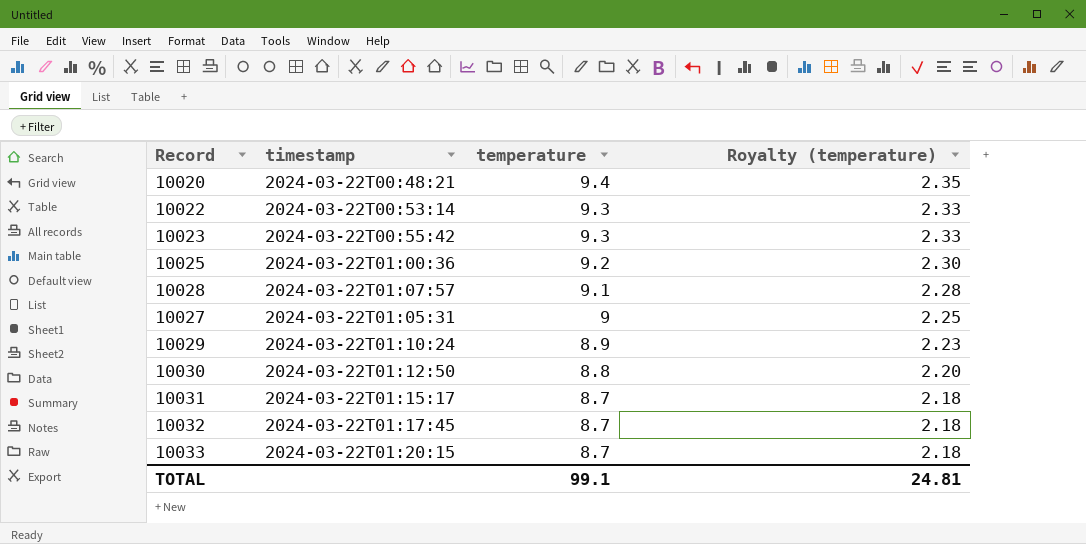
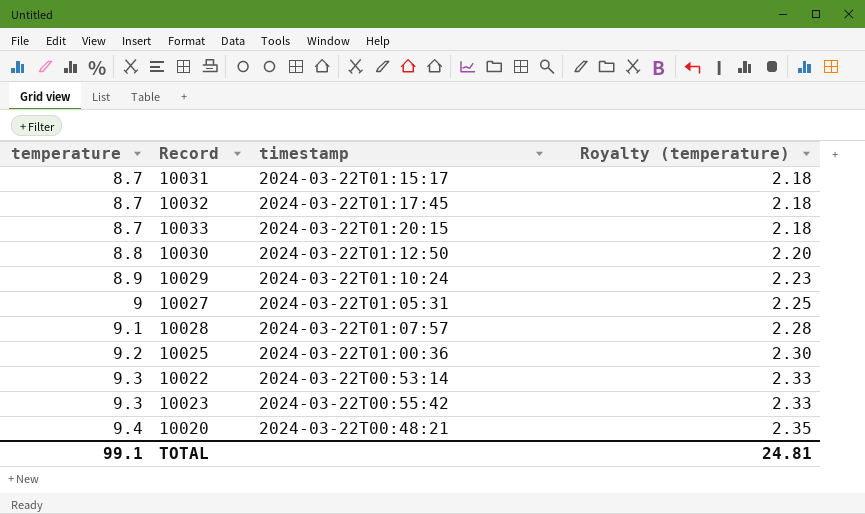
row order: temperature descending -> temperature ascending
column temperature | position: 3 -> 1

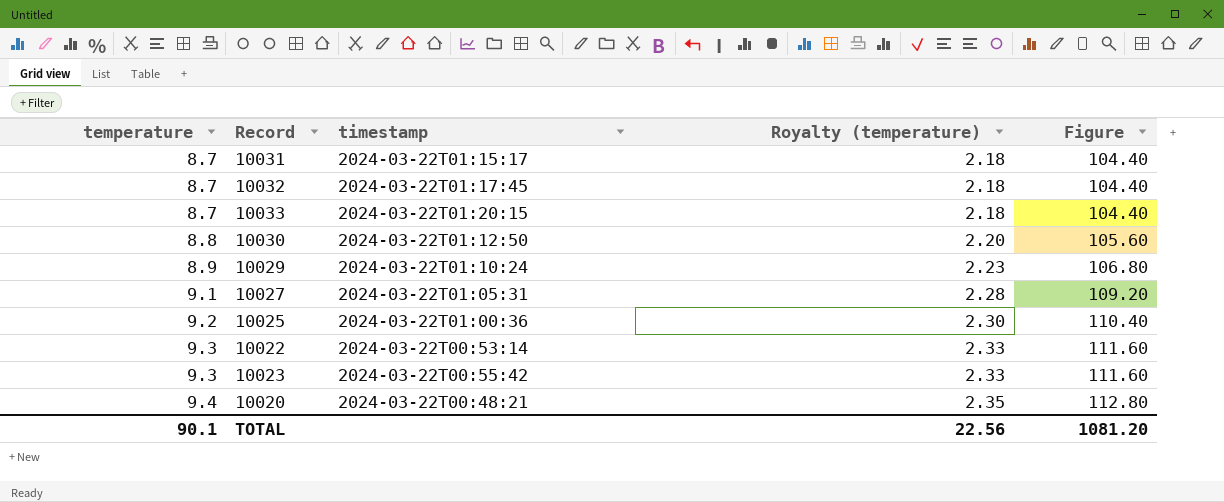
column Figure | formula: none -> [temperature] * 12
row 10028: 9.1 | 2024-03-22T01:07:57 | 2.28 -> none
10027 | temperature: 9 -> 9.1
10027 | Royalty (temperature): 2.25 -> 2.28
TOTAL | temperature: 99.1 -> 90.1
TOTAL | Royalty (temperature): 24.81 -> 22.56

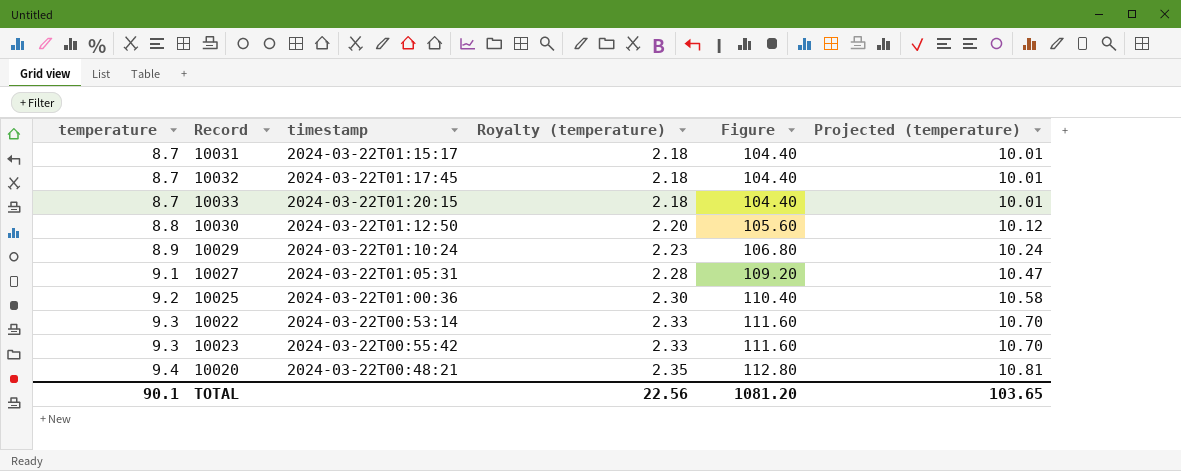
column Projected (temperature) | formula: none -> [temperature] * 1.15

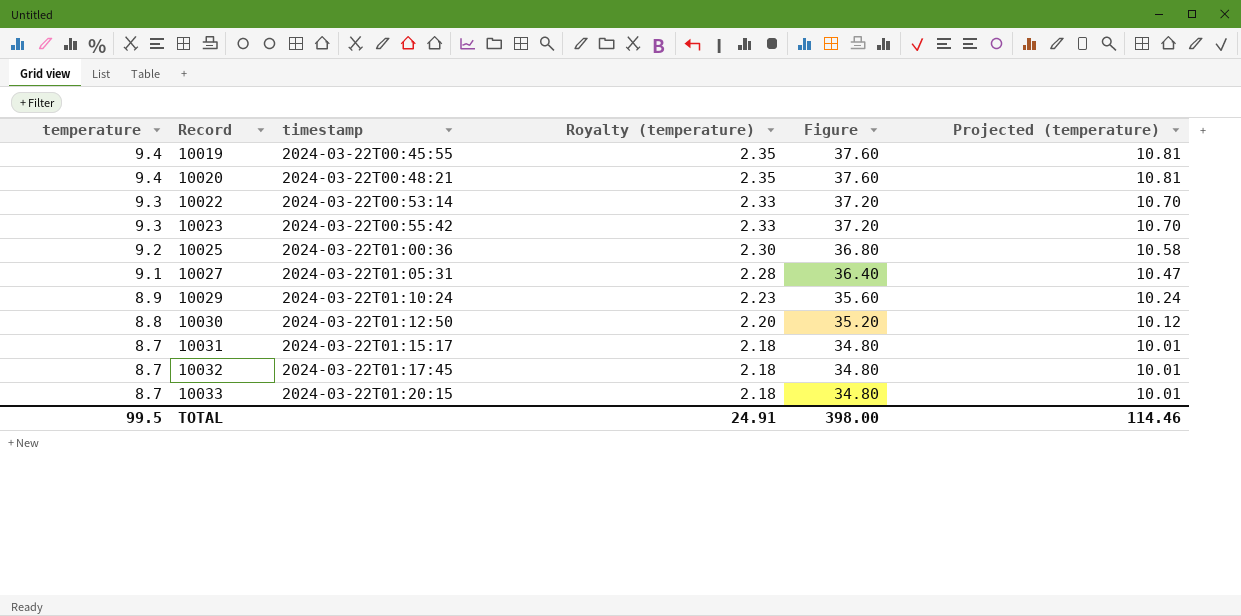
row order: temperature ascending -> temperature descending
column Figure | formula: [temperature] * 12 -> [temperature] * 4
row 10019: none -> 9.4 | 2024-03-22T00:45:55 | 2.35 | 37.60 | 10.81
TOTAL | temperature: 90.1 -> 99.5
TOTAL | Royalty (temperature): 22.56 -> 24.91
TOTAL | Figure: 1081.20 -> 398.00
TOTAL | Projected (temperature): 103.65 -> 114.46

